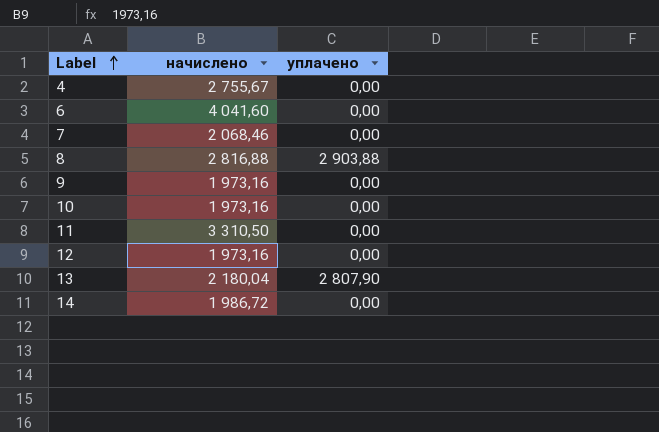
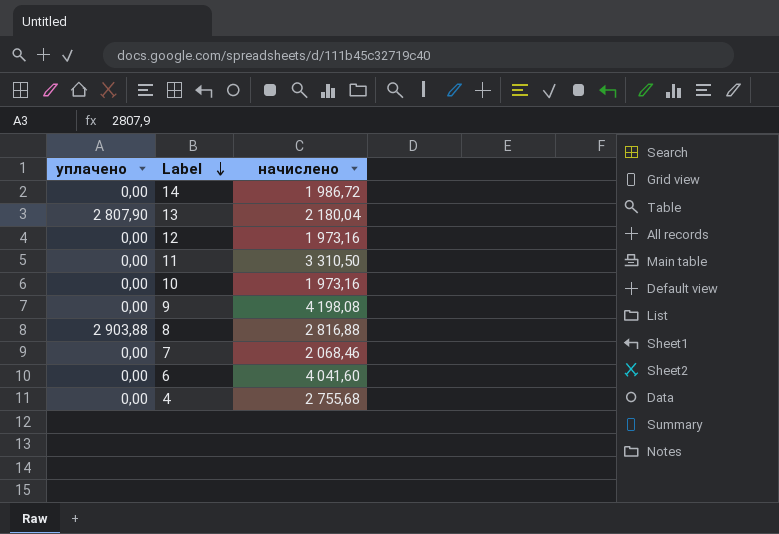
row order: Label ascending -> Label descending
column уплачено | position: 3 -> 1
9 | начислено: 1 973,16 -> 4 198,08
4 | начислено: 2 755,67 -> 2 755,68

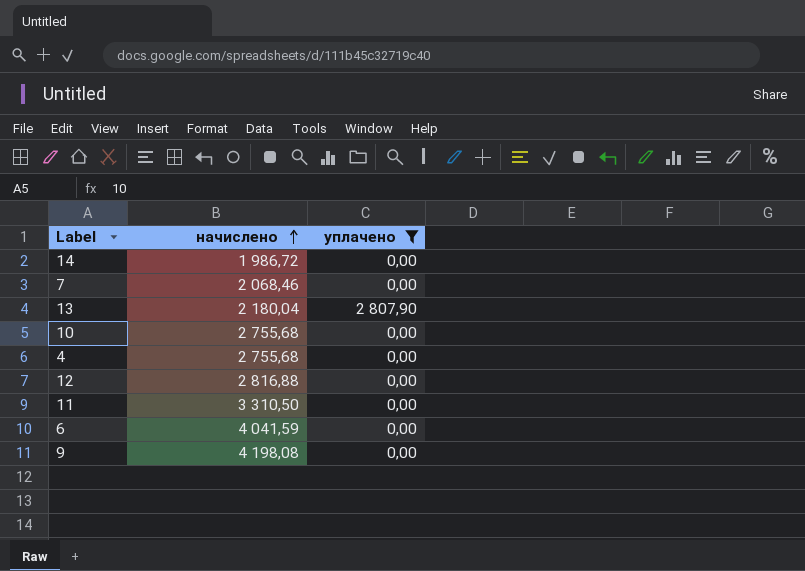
filter: none -> уплачено != 2 903,88
row order: Label descending -> начислено ascending
column уплачено | position: 1 -> 3
10 | начислено: 1 973,16 -> 2 755,68
12 | начислено: 1 973,16 -> 2 816,88
6 | начислено: 4 041,60 -> 4 041,59

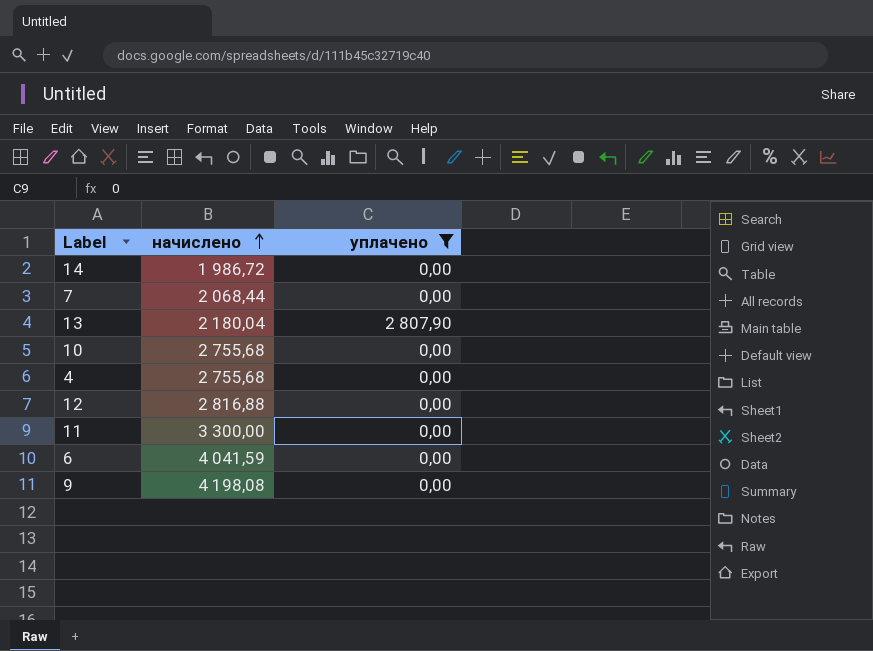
7 | начислено: 2 068,46 -> 2 068,44
11 | начислено: 3 310,50 -> 3 300,00

